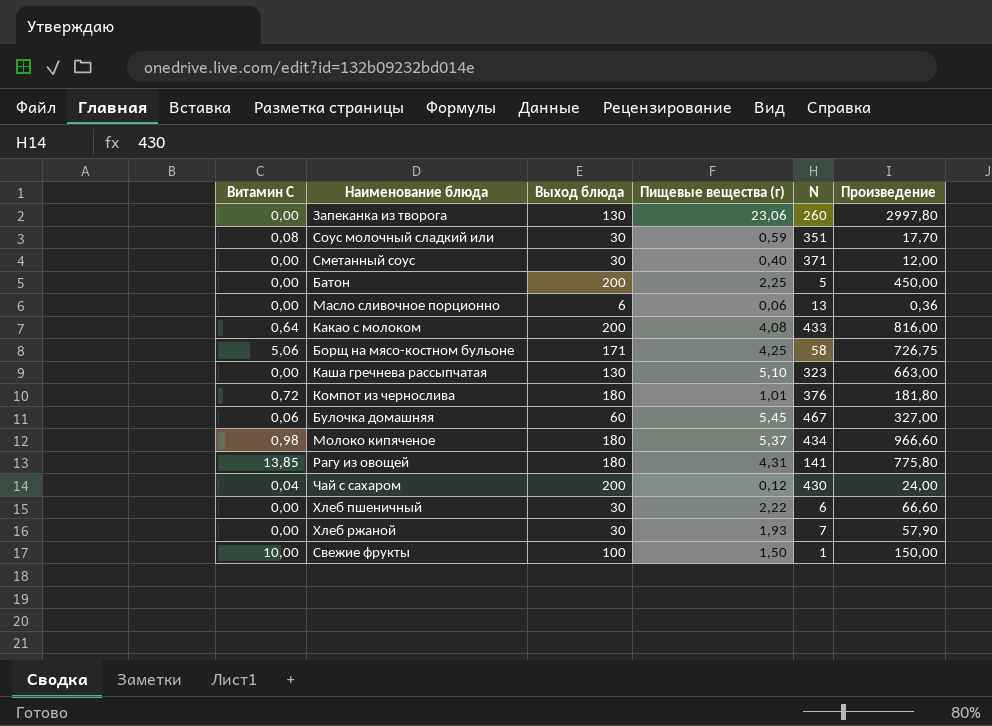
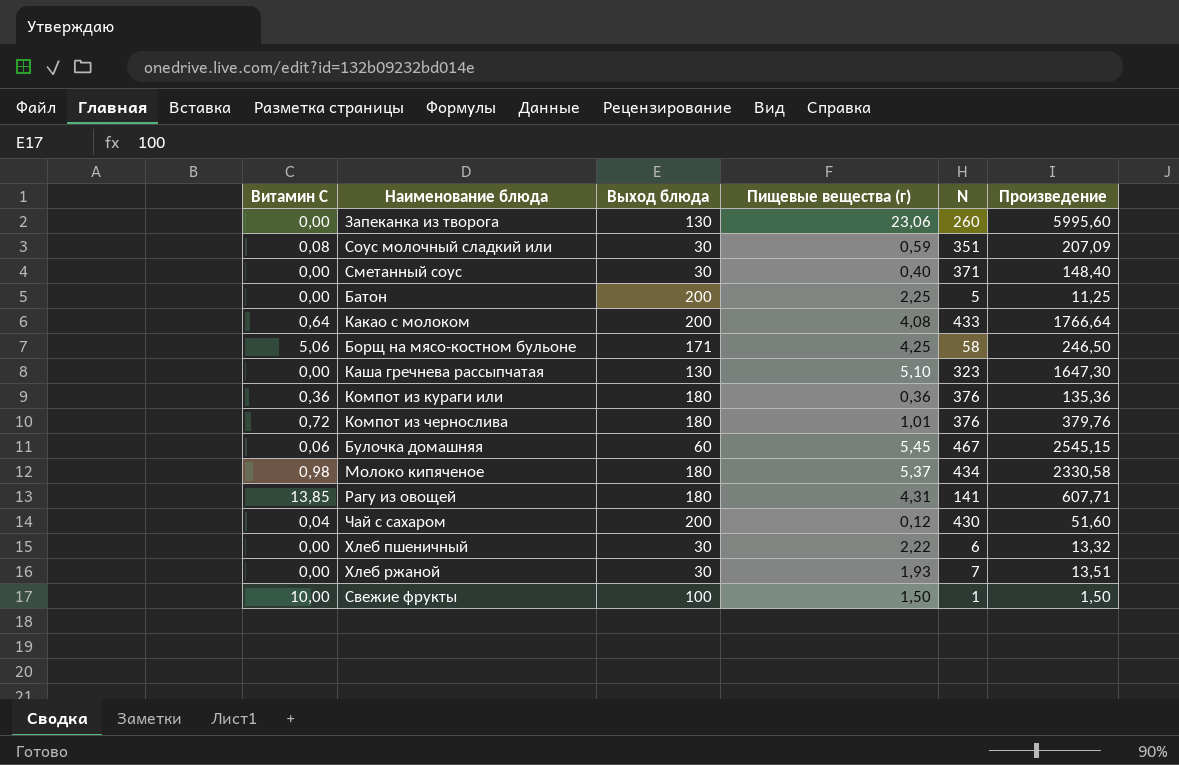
column Произведение | formula: [Выход блюда] * [Пищевые вещества (г)] -> [Пищевые вещества (г)] * [N]
row Масло сливочное порционно: 0,00 | 6 | 0,06 | 13 | 0,36 -> none
row Компот из кураги или: none -> 0,36 | 180 | 0,36 | 376 | 135,36

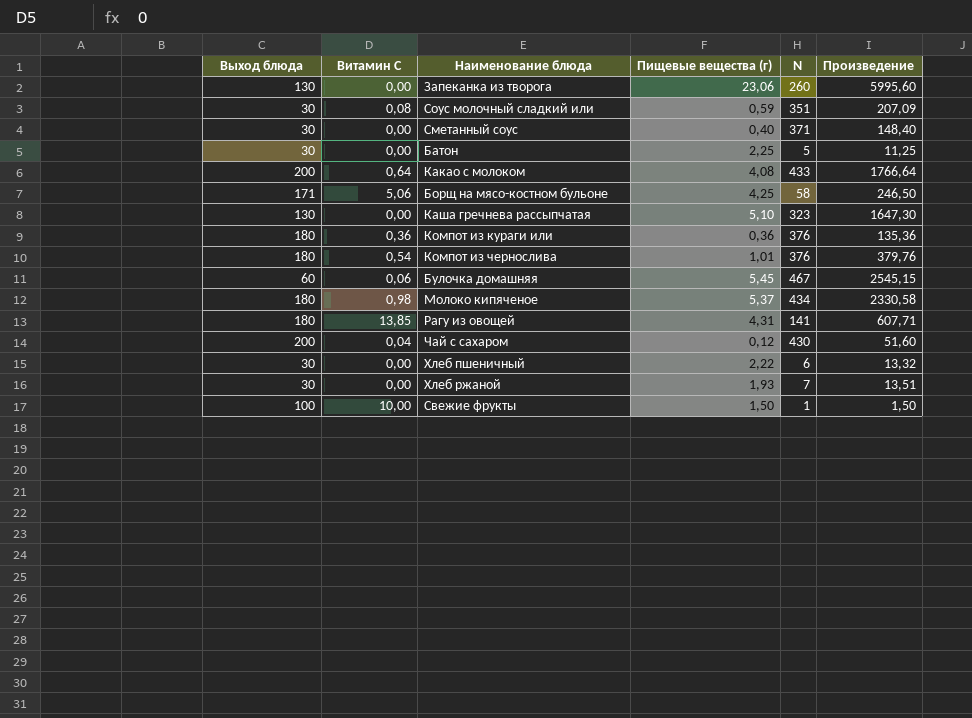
column Выход блюда | position: 3 -> 1
Батон | Выход блюда: 200 -> 30
Компот из чернослива | Витамин С: 0,72 -> 0,54

